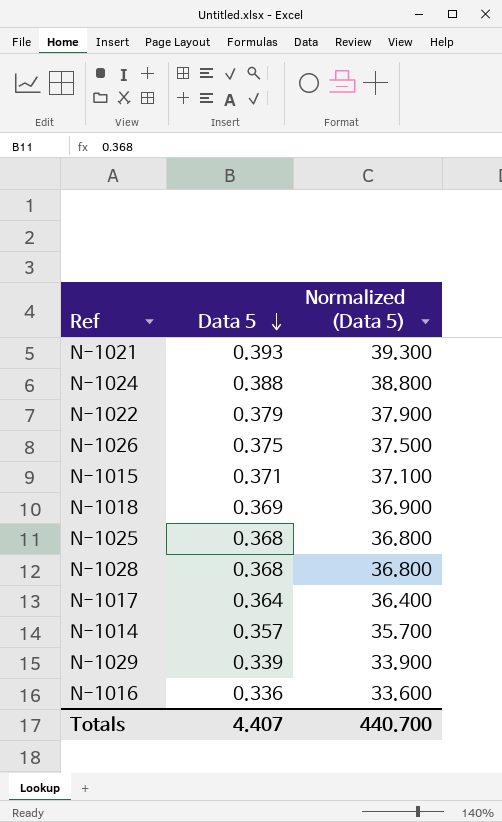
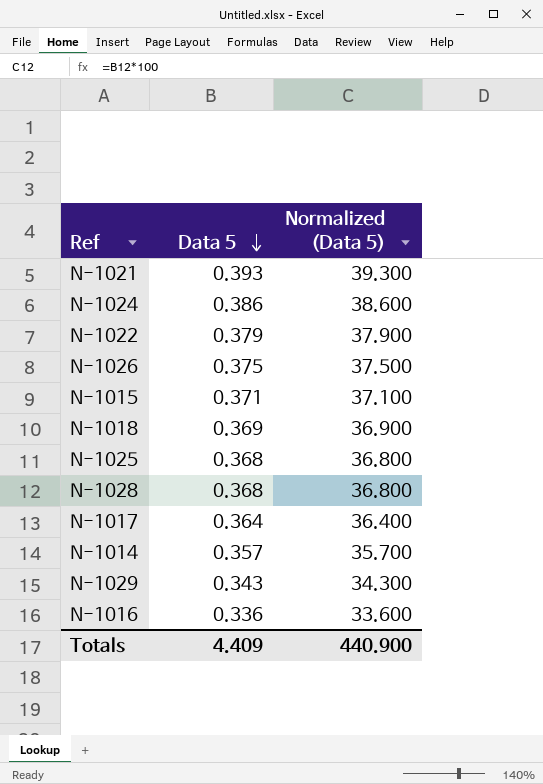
N-1024 | Data 5: 0.388 -> 0.386
N-1024 | Normalized (Data 5): 38.800 -> 38.600
N-1029 | Data 5: 0.339 -> 0.343
N-1029 | Normalized (Data 5): 33.900 -> 34.300
Totals | Data 5: 4.407 -> 4.409
Totals | Normalized (Data 5): 440.700 -> 440.900

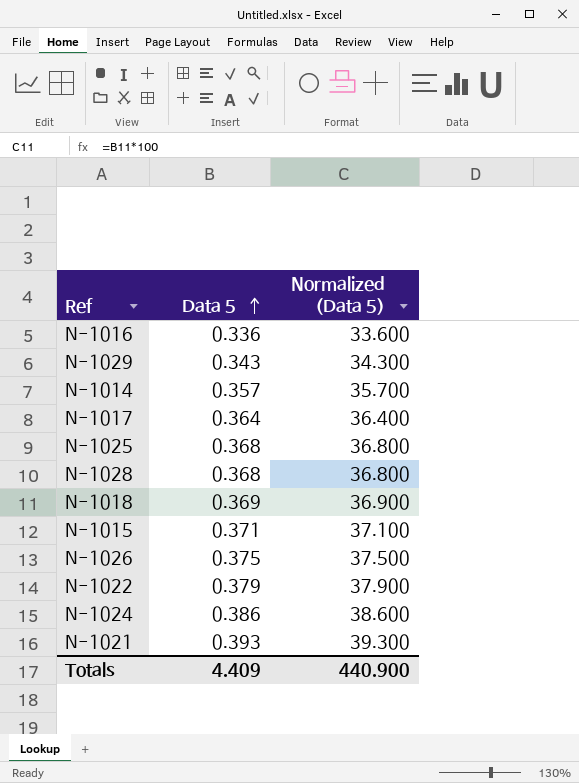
row order: Data 5 descending -> Data 5 ascending

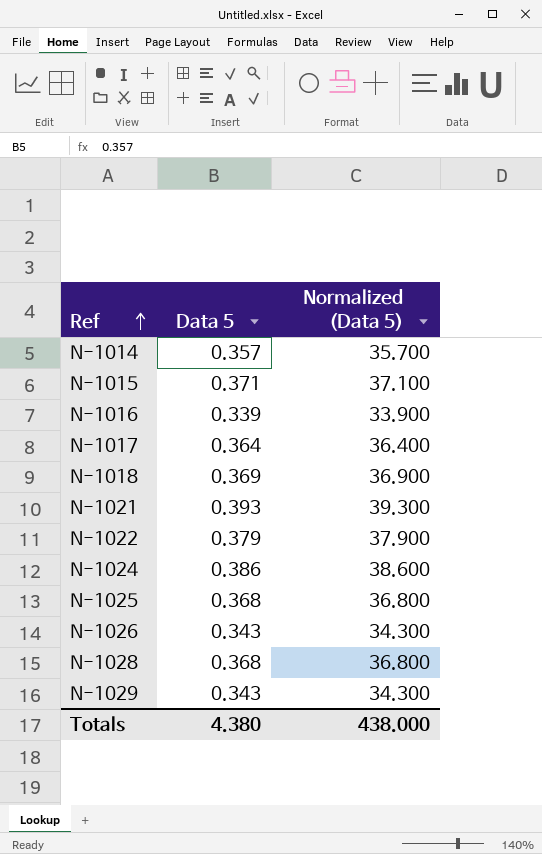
row order: Data 5 ascending -> Ref ascending
N-1016 | Data 5: 0.336 -> 0.339
N-1016 | Normalized (Data 5): 33.600 -> 33.900
N-1026 | Data 5: 0.375 -> 0.343
N-1026 | Normalized (Data 5): 37.500 -> 34.300
Totals | Data 5: 4.409 -> 4.380
Totals | Normalized (Data 5): 440.900 -> 438.000

